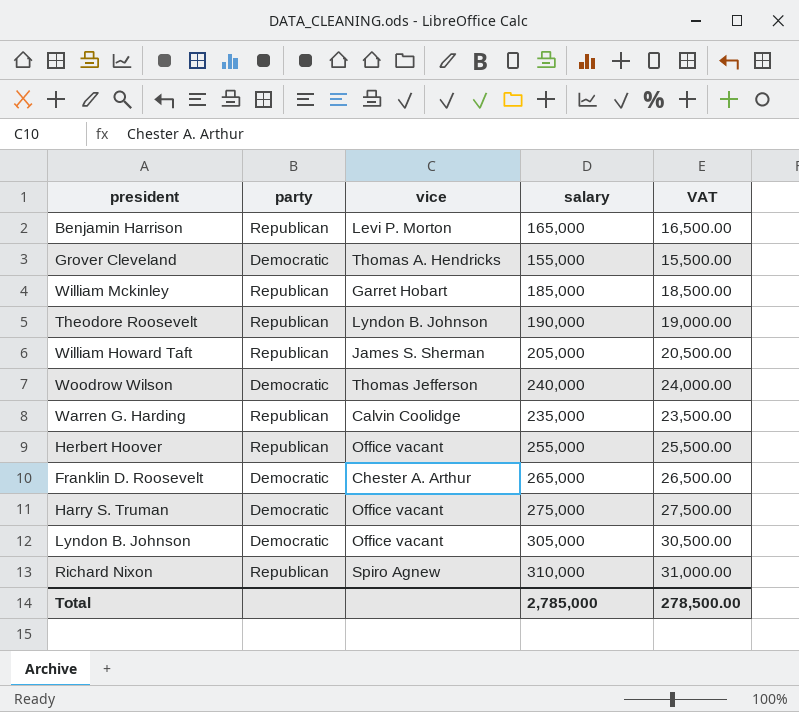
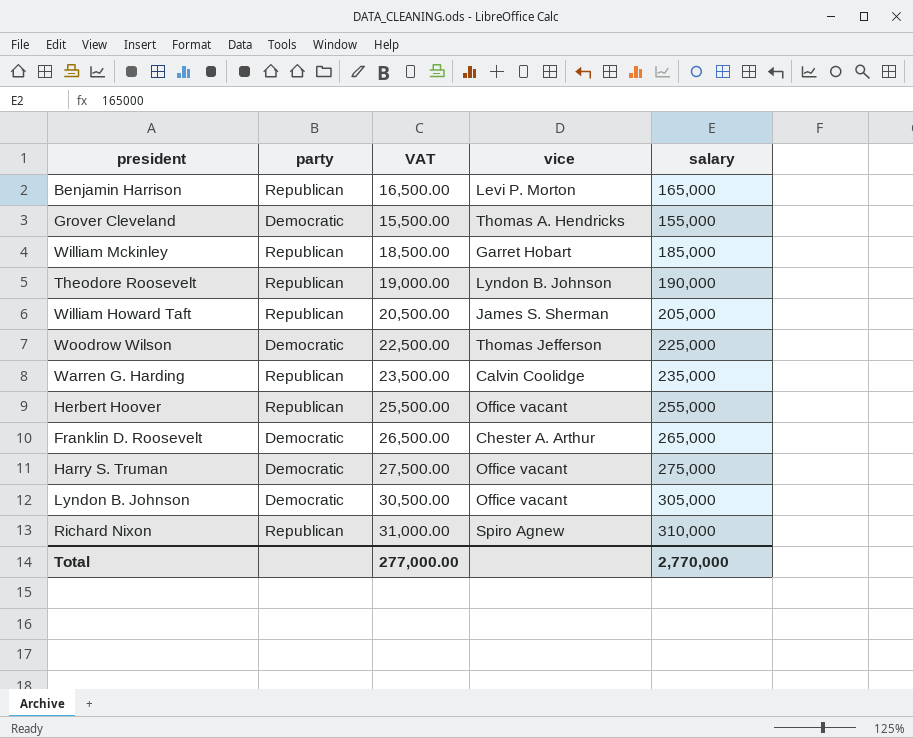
column VAT | position: 5 -> 3
Woodrow Wilson | VAT: 24,000.00 -> 22,500.00
Woodrow Wilson | salary: 240,000 -> 225,000
Total | VAT: 278,500.00 -> 277,000.00
Total | salary: 2,785,000 -> 2,770,000

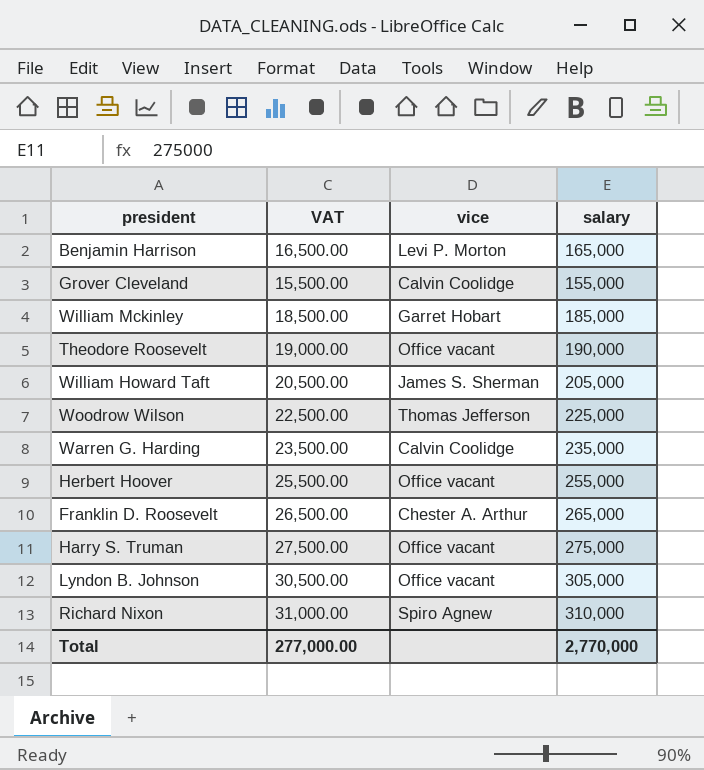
column party | position: 2 -> none
Grover Cleveland | vice: Thomas A. Hendricks -> Calvin Coolidge
Theodore Roosevelt | vice: Lyndon B. Johnson -> Office vacant

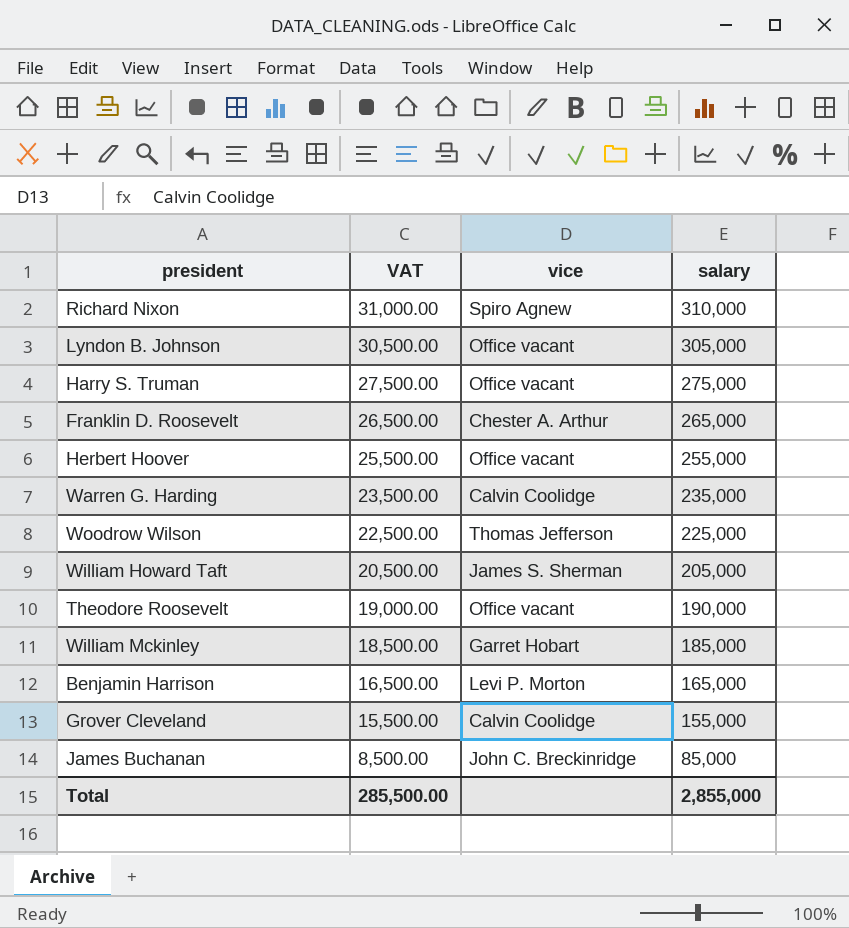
row order: none -> VAT descending
row James Buchanan: none -> 8,500.00 | John C. Breckinridge | 85,000
Total | VAT: 277,000.00 -> 285,500.00
Total | salary: 2,770,000 -> 2,855,000

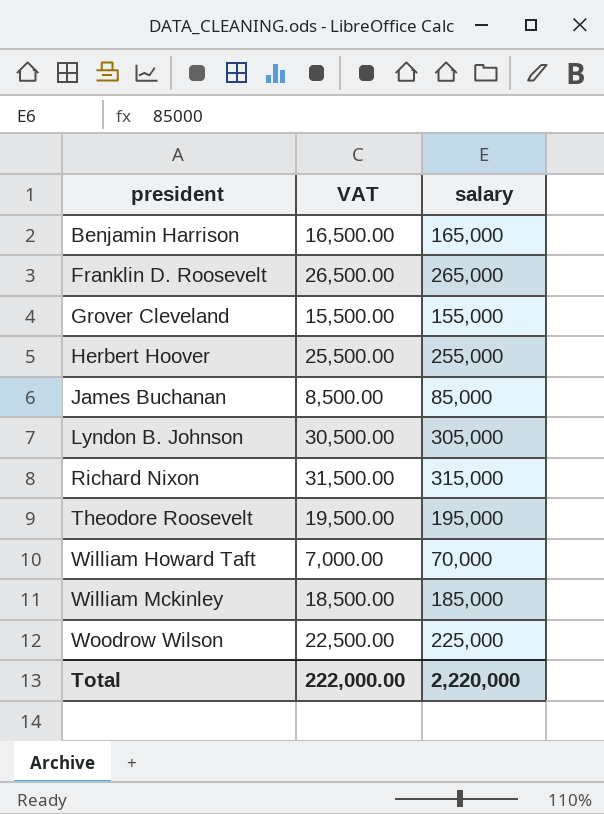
row order: VAT descending -> president ascending
column vice | position: 3 -> none
row Harry S. Truman: 27,500.00 | Office vacant | 275,000 -> none
row Warren G. Harding: 23,500.00 | Calvin Coolidge | 235,000 -> none
Richard Nixon | VAT: 31,000.00 -> 31,500.00
Richard Nixon | salary: 310,000 -> 315,000
Theodore Roosevelt | VAT: 19,000.00 -> 19,500.00
Theodore Roosevelt | salary: 190,000 -> 195,000
William Howard Taft | VAT: 20,500.00 -> 7,000.00
William Howard Taft | salary: 205,000 -> 70,000
Total | VAT: 285,500.00 -> 222,000.00
Total | salary: 2,855,000 -> 2,220,000

